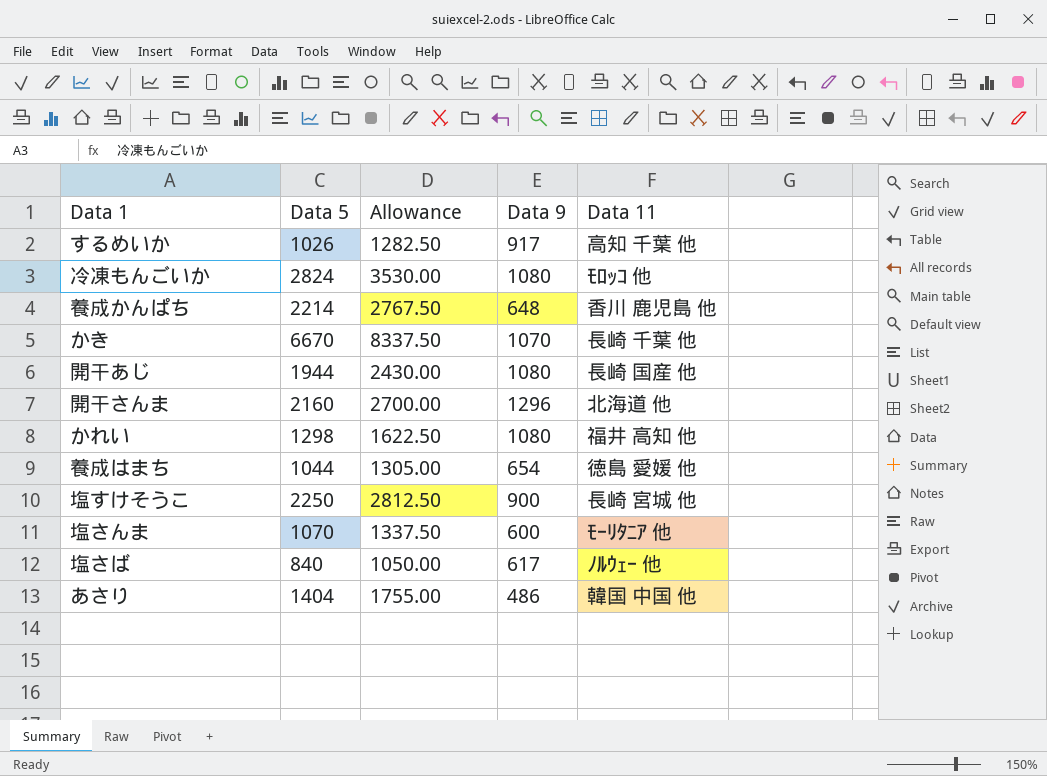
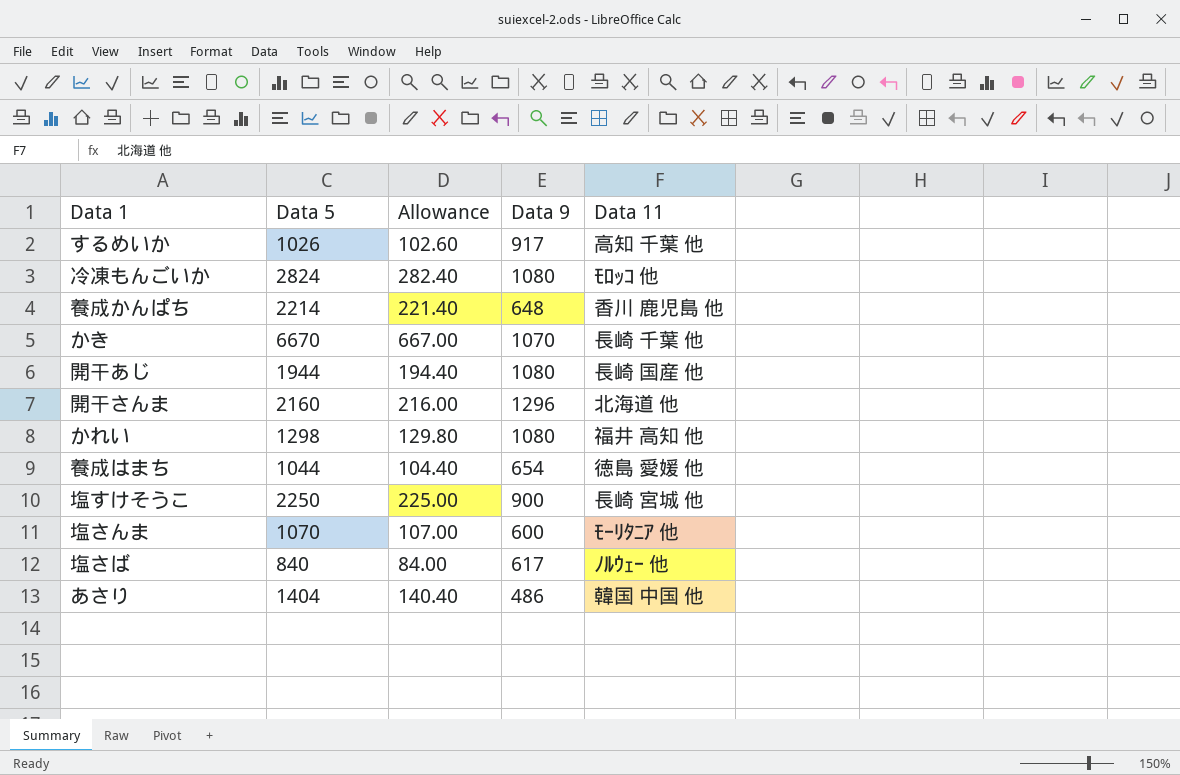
column Allowance | formula: [Data 5] * 1.25 -> [Data 5] * 0.1

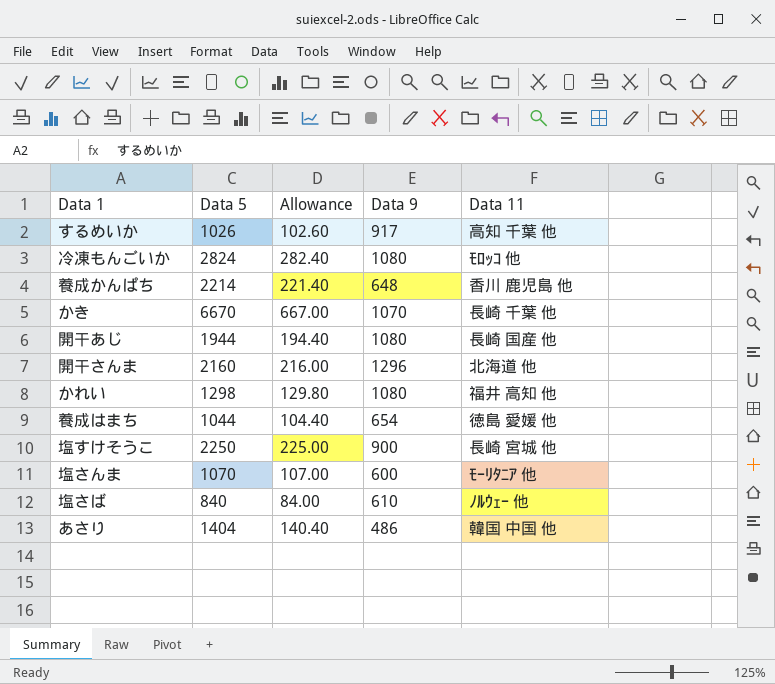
塩さば | Data 9: 617 -> 610

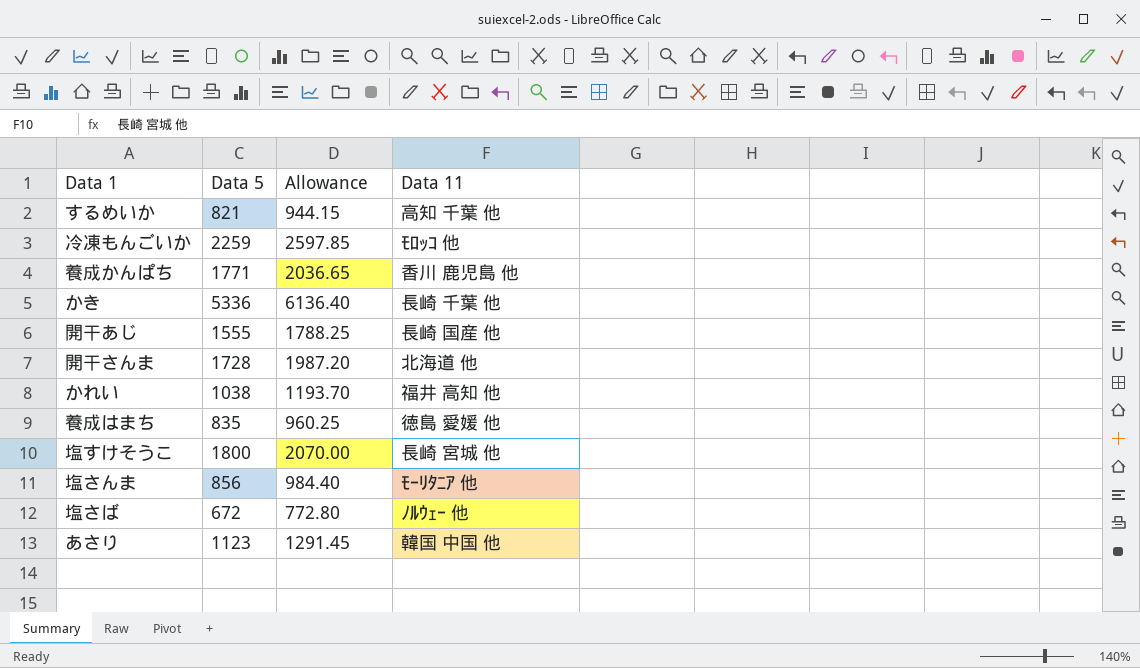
column Data 9 | position: 4 -> none
column Allowance | formula: [Data 5] * 0.1 -> [Data 5] * 1.15
するめいか | Data 5: 1026 -> 821
冷凍もんごいか | Data 5: 2824 -> 2259
養成かんぱち | Data 5: 2214 -> 1771
かき | Data 5: 6670 -> 5336
開干あじ | Data 5: 1944 -> 1555
開干さんま | Data 5: 2160 -> 1728
かれい | Data 5: 1298 -> 1038
養成はまち | Data 5: 1044 -> 835
塩すけそうこ | Data 5: 2250 -> 1800
塩さんま | Data 5: 1070 -> 856
塩さば | Data 5: 840 -> 672
あさり | Data 5: 1404 -> 1123

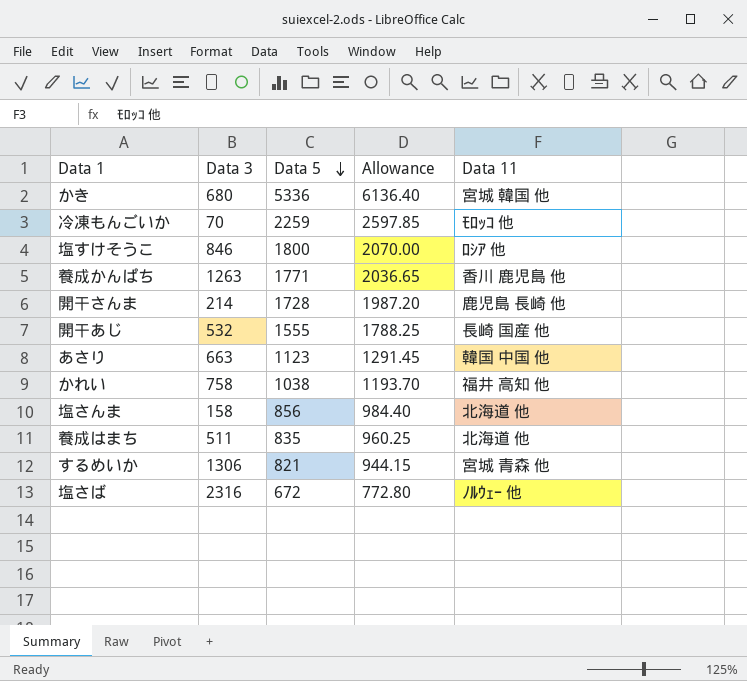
row order: none -> Data 5 descending
column Data 3 | position: none -> 2
かき | Data 11: 長崎 千葉 他 -> 宮城 韓国 他
塩すけそうこ | Data 11: 長崎 宮城 他 -> ﾛｼｱ 他
開干さんま | Data 11: 北海道 他 -> 鹿児島 長崎 他
塩さんま | Data 11: ﾓｰﾘﾀﾆｱ 他 -> 北海道 他
養成はまち | Data 11: 徳島 愛媛 他 -> 北海道 他
するめいか | Data 11: 高知 千葉 他 -> 宮城 青森 他

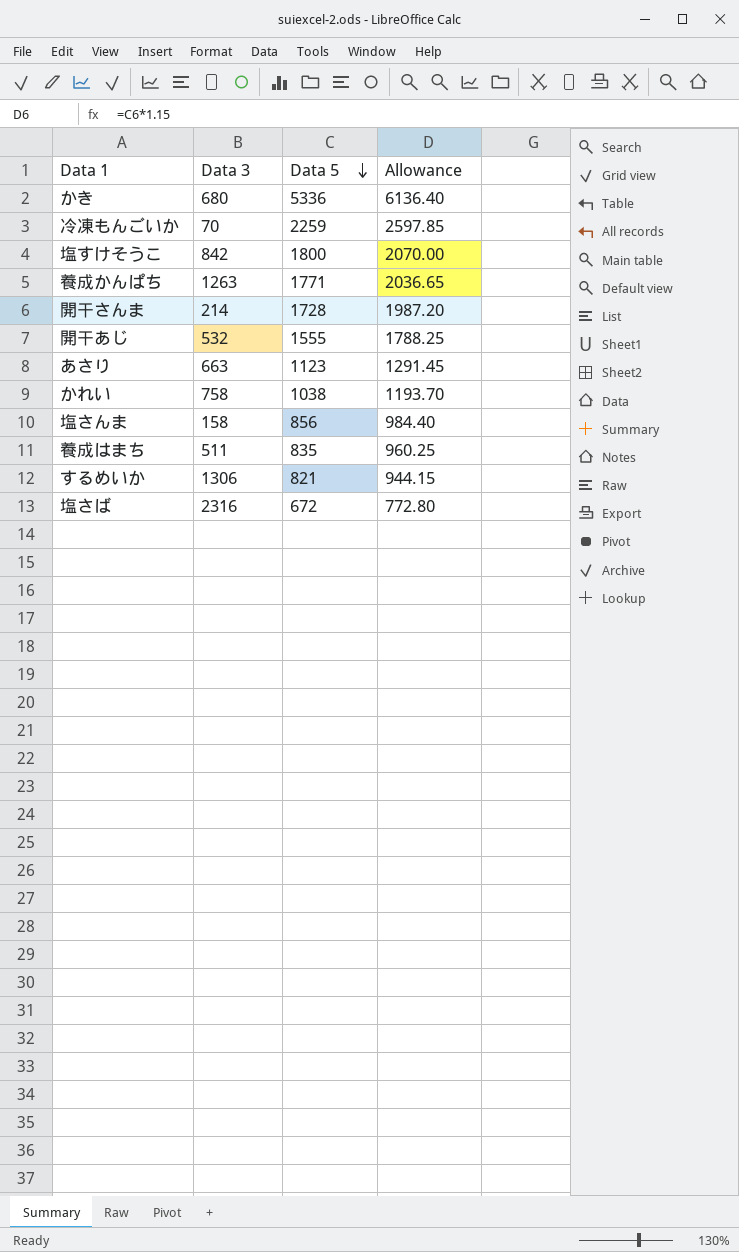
column Data 11 | position: 5 -> none
塩すけそうこ | Data 3: 846 -> 842

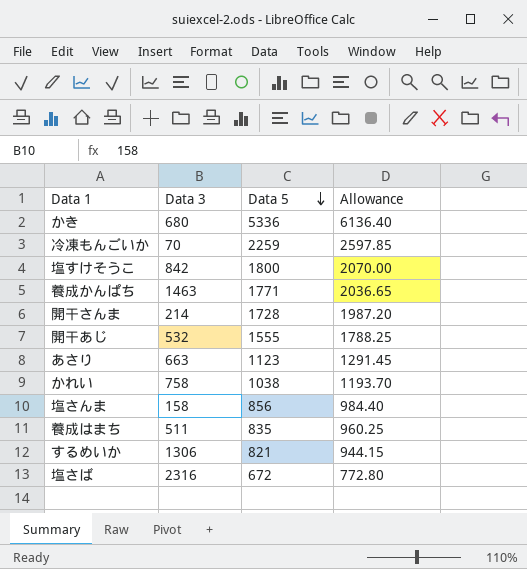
養成かんぱち | Data 3: 1263 -> 1463

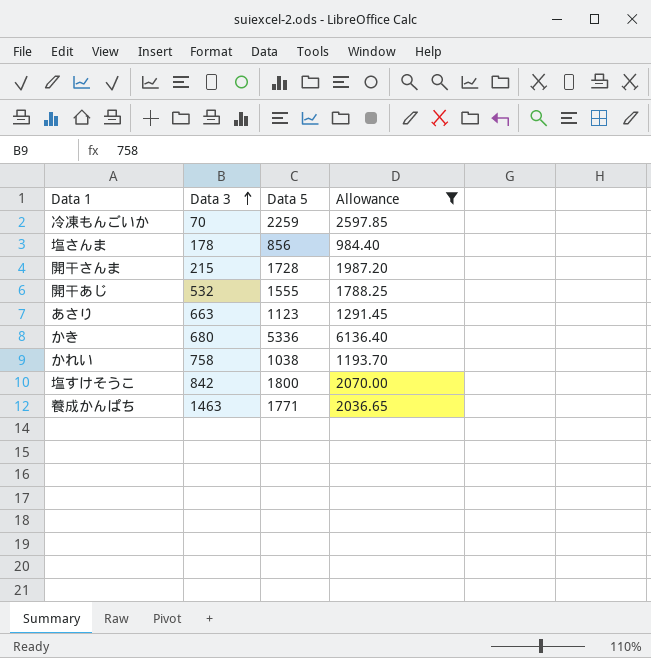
filter: none -> Allowance >= 984.40
row order: Data 5 descending -> Data 3 ascending
塩さんま | Data 3: 158 -> 178
開干さんま | Data 3: 214 -> 215

